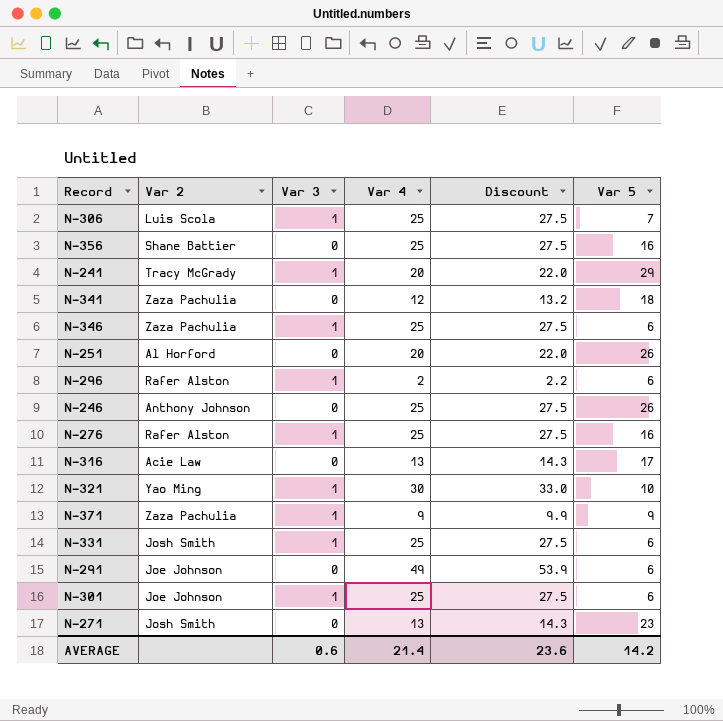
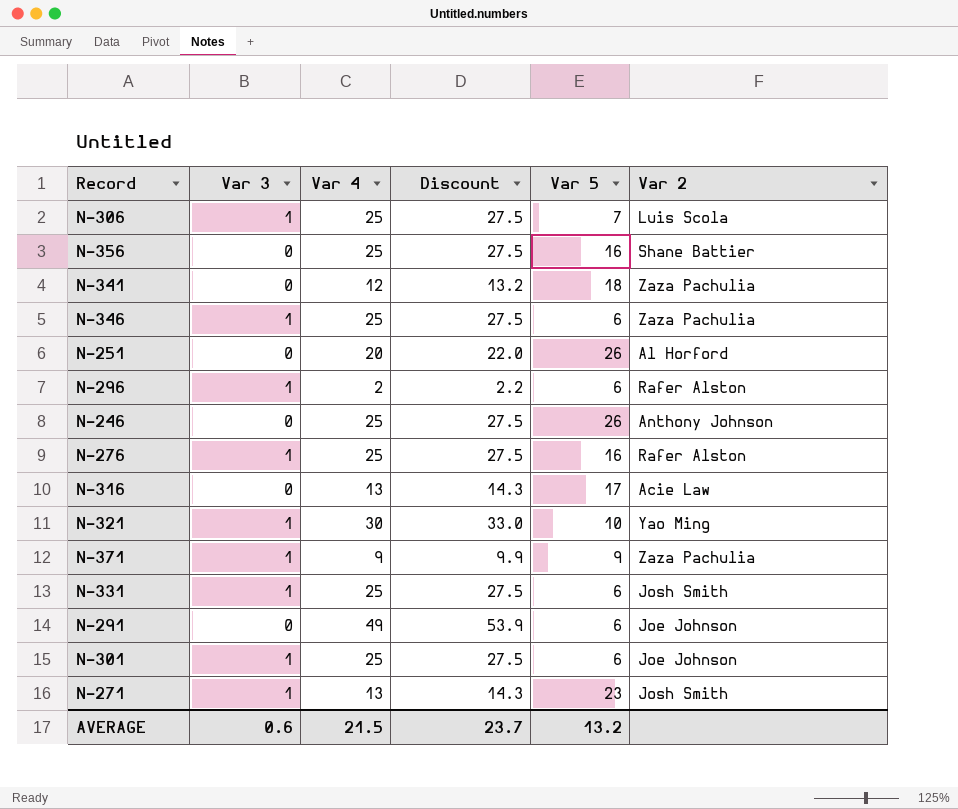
column Var 2 | position: 2 -> 6
row N-241: Tracy McGrady | 1 | 20 | 22.0 | 29 -> none
N-271 | Var 3: 0 -> 1
AVERAGE | Var 4: 21.4 -> 21.5
AVERAGE | Discount: 23.6 -> 23.7
AVERAGE | Var 5: 14.2 -> 13.2

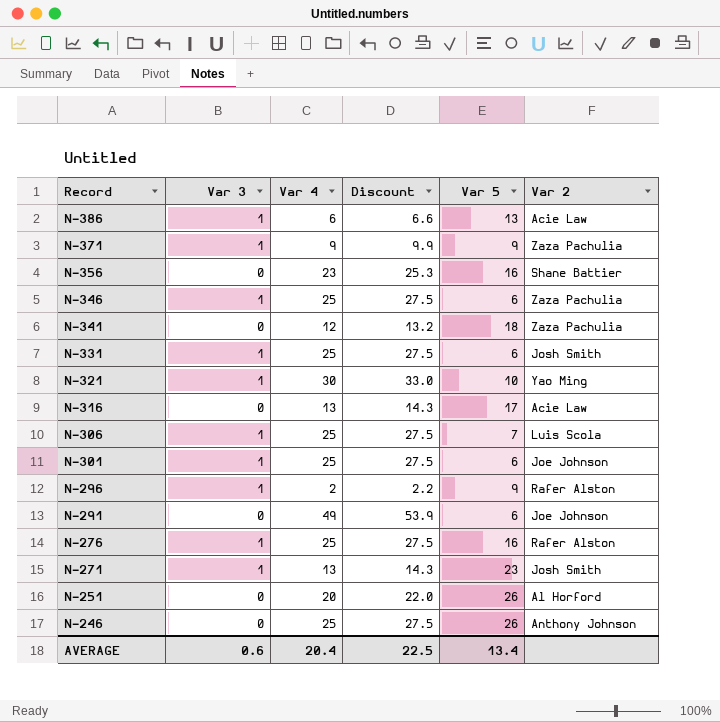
row order: none -> Record descending
row N-386: none -> 1 | 6 | 6.6 | 13 | Acie Law
N-356 | Var 4: 25 -> 23
N-356 | Discount: 27.5 -> 25.3
N-296 | Var 5: 6 -> 9
AVERAGE | Var 4: 21.5 -> 20.4
AVERAGE | Discount: 23.7 -> 22.5
AVERAGE | Var 5: 13.2 -> 13.4

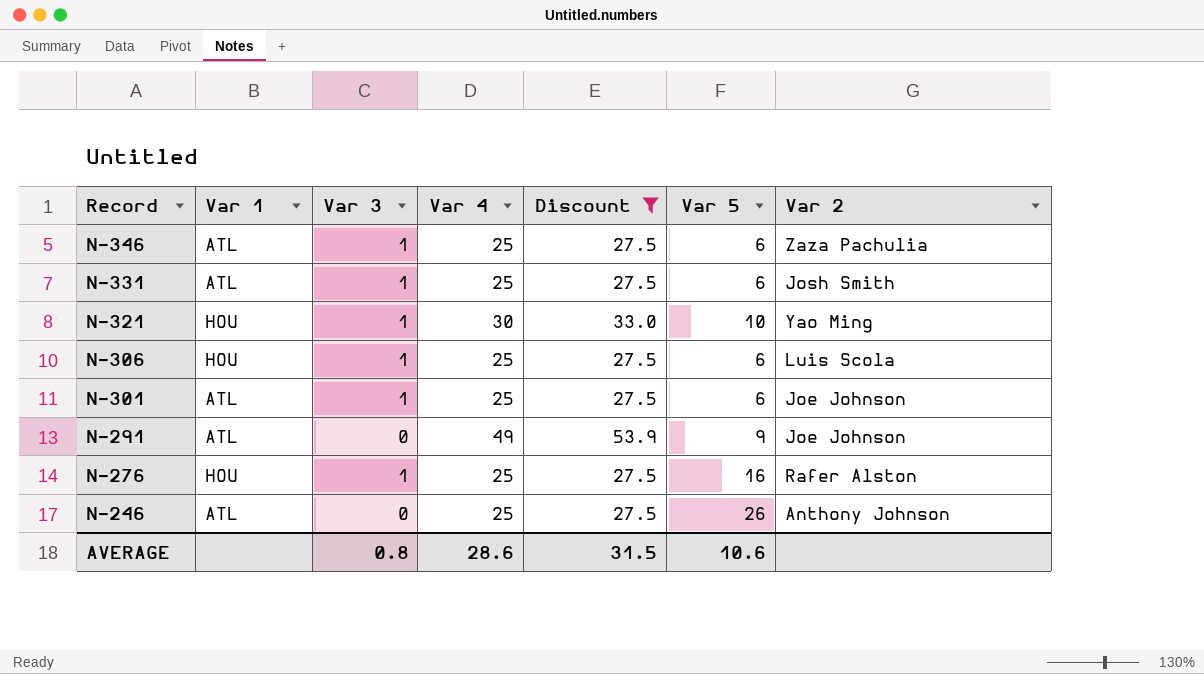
filter: none -> Discount >= 27.5
column Var 1 | position: none -> 2
N-306 | Var 5: 7 -> 6
N-291 | Var 5: 6 -> 9
AVERAGE | Var 3: 0.6 -> 0.8
AVERAGE | Var 4: 20.4 -> 28.6
AVERAGE | Discount: 22.5 -> 31.5
AVERAGE | Var 5: 13.4 -> 10.6

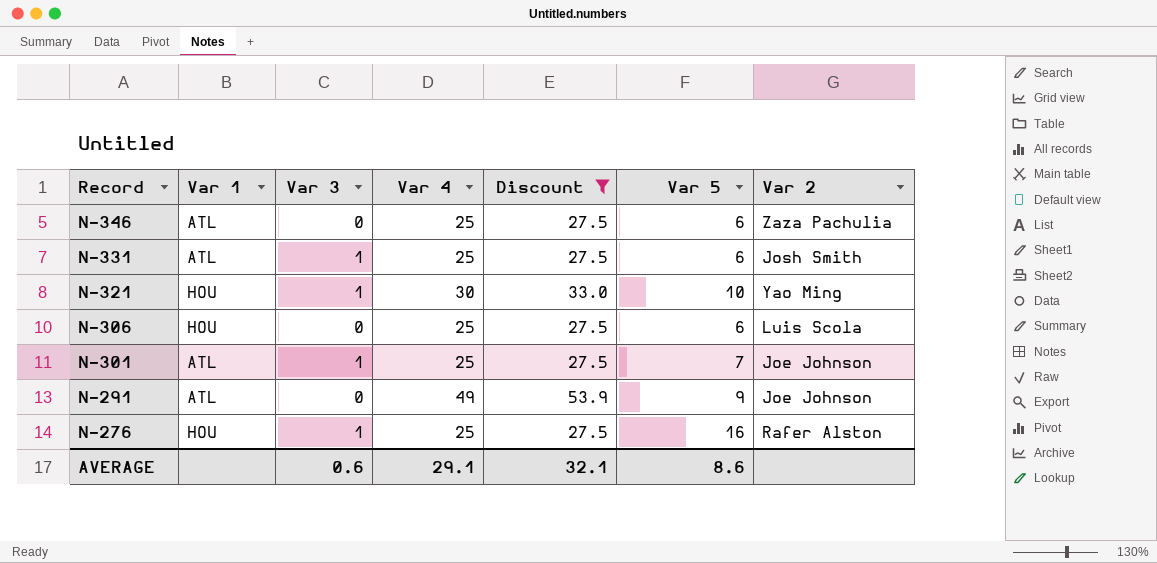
row N-246: ATL | 0 | 25 | 27.5 | 26 | Anthony Johnson -> none
N-346 | Var 3: 1 -> 0
N-306 | Var 3: 1 -> 0
N-301 | Var 5: 6 -> 7
AVERAGE | Var 3: 0.8 -> 0.6
AVERAGE | Var 4: 28.6 -> 29.1
AVERAGE | Discount: 31.5 -> 32.1
AVERAGE | Var 5: 10.6 -> 8.6

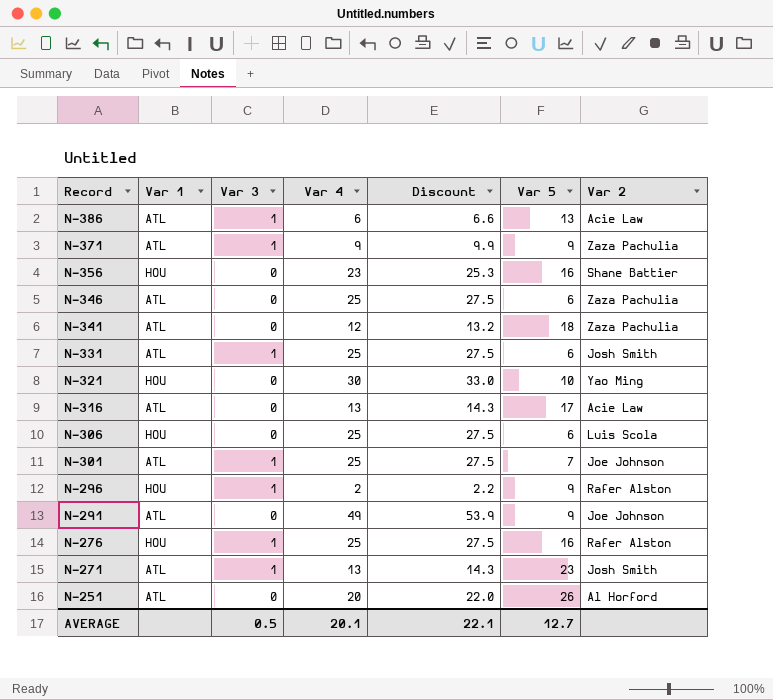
filter: Discount >= 27.5 -> none
N-321 | Var 3: 1 -> 0
AVERAGE | Var 3: 0.6 -> 0.5
AVERAGE | Var 4: 29.1 -> 20.1
AVERAGE | Discount: 32.1 -> 22.1
AVERAGE | Var 5: 8.6 -> 12.7

